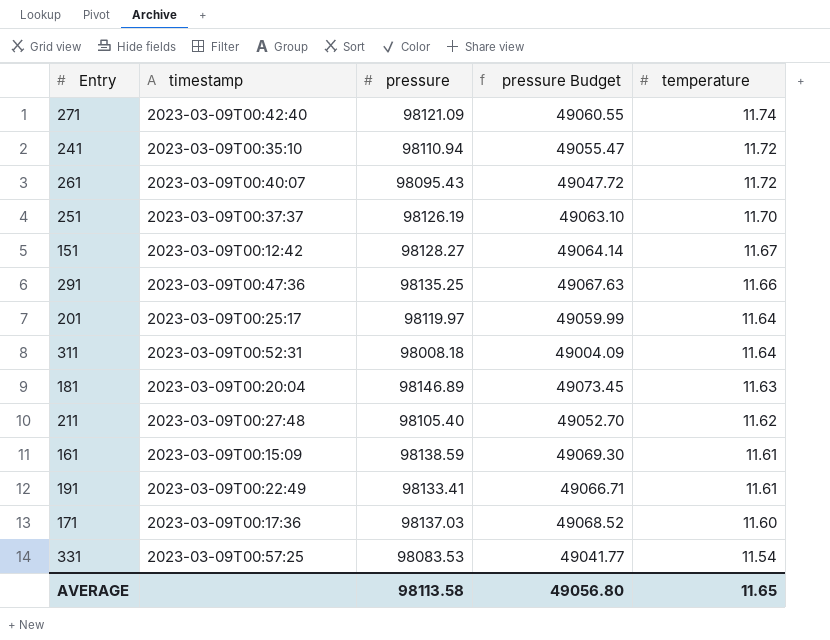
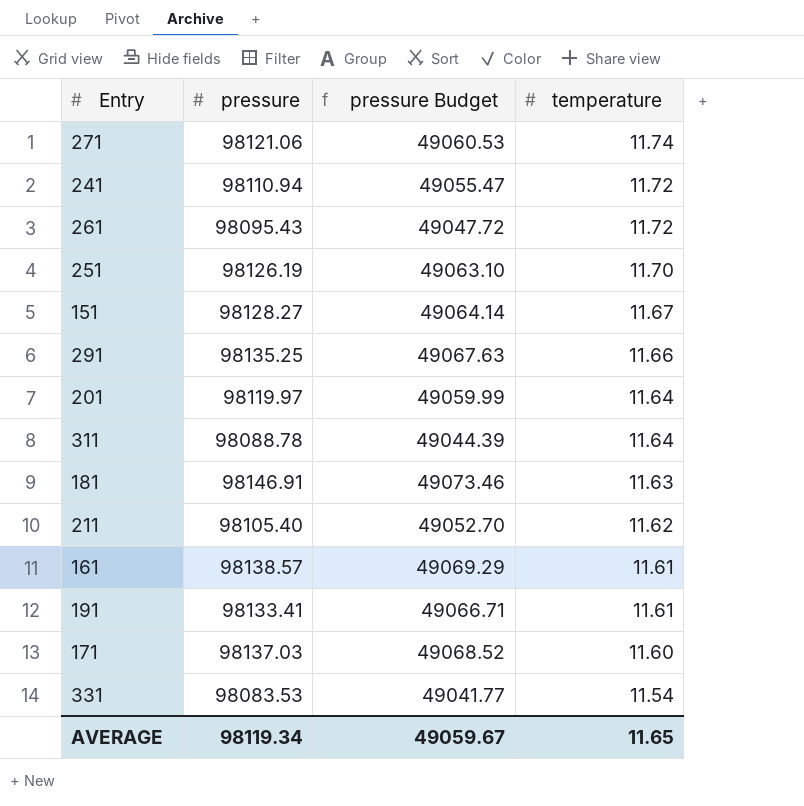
column timestamp | position: 2 -> none
271 | pressure: 98121.09 -> 98121.06
271 | pressure Budget: 49060.55 -> 49060.53
311 | pressure: 98008.18 -> 98088.78
311 | pressure Budget: 49004.09 -> 49044.39
181 | pressure: 98146.89 -> 98146.91
181 | pressure Budget: 49073.45 -> 49073.46
161 | pressure: 98138.59 -> 98138.57
161 | pressure Budget: 49069.30 -> 49069.29
AVERAGE | pressure: 98113.58 -> 98119.34
AVERAGE | pressure Budget: 49056.80 -> 49059.67

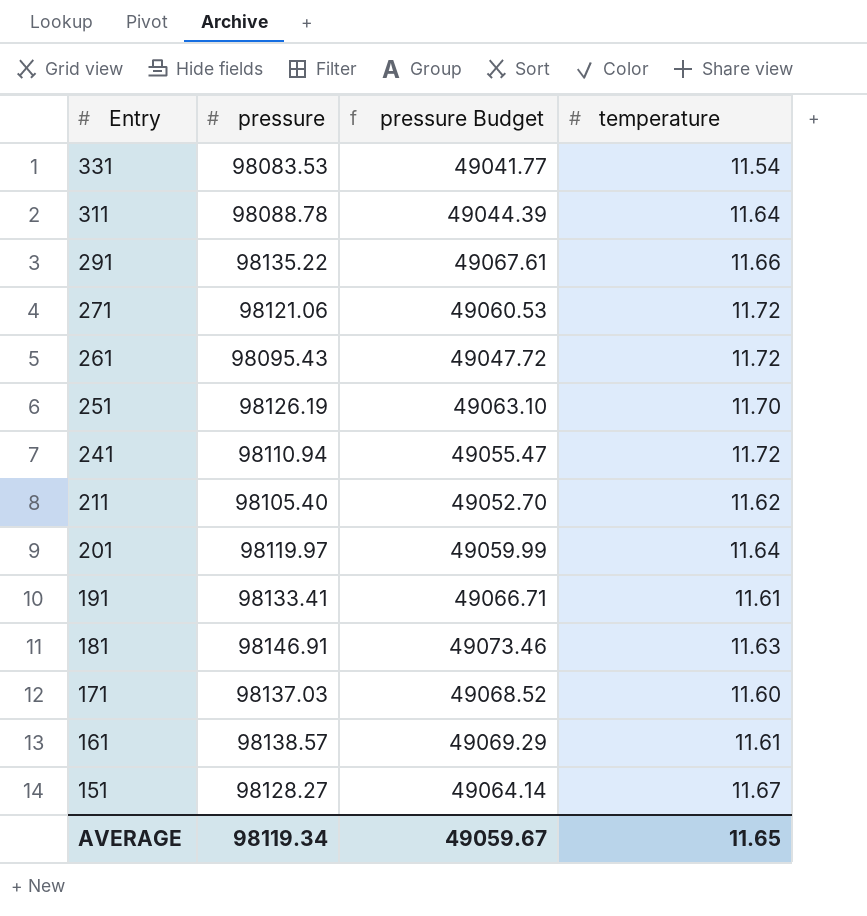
row order: temperature descending -> Entry descending
291 | pressure: 98135.25 -> 98135.22
291 | pressure Budget: 49067.63 -> 49067.61
271 | temperature: 11.74 -> 11.72

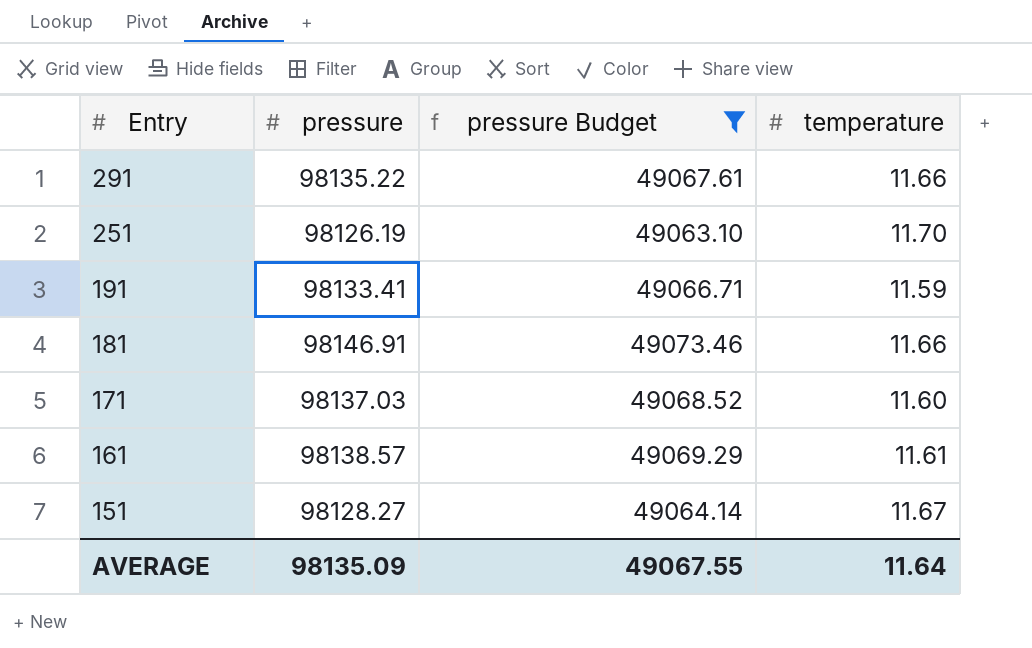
filter: none -> pressure Budget >= 49063.10
191 | temperature: 11.61 -> 11.59
181 | temperature: 11.63 -> 11.66
AVERAGE | pressure: 98119.34 -> 98135.09
AVERAGE | pressure Budget: 49059.67 -> 49067.55
AVERAGE | temperature: 11.65 -> 11.64

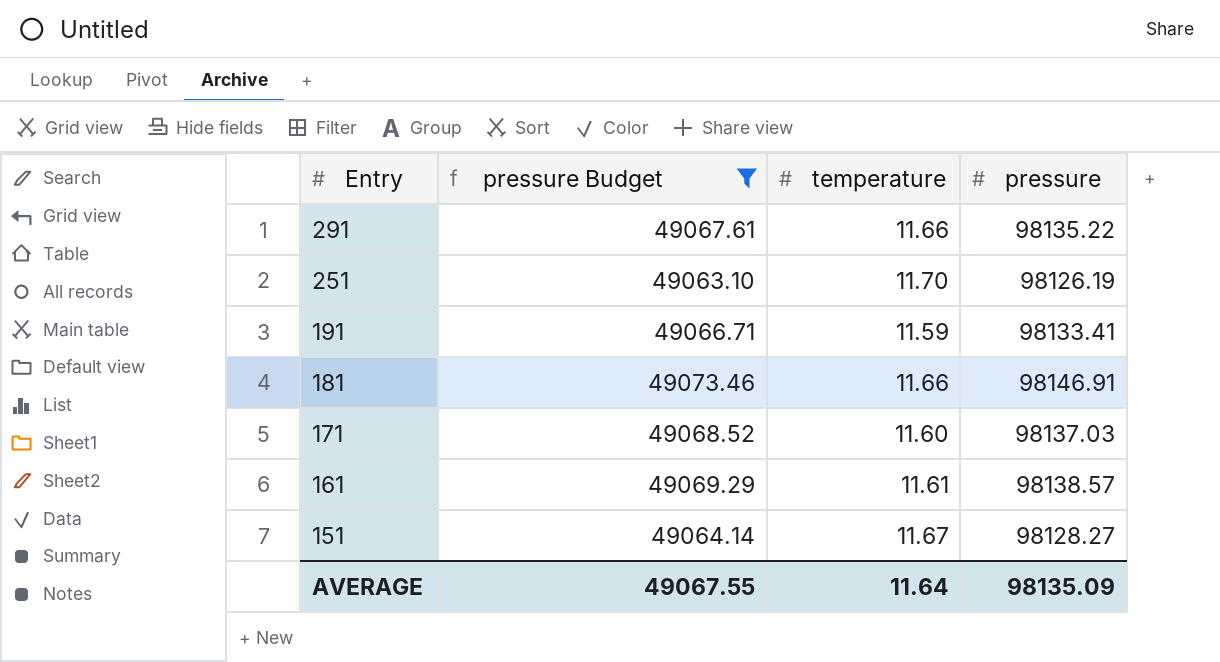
column pressure | position: 2 -> 4

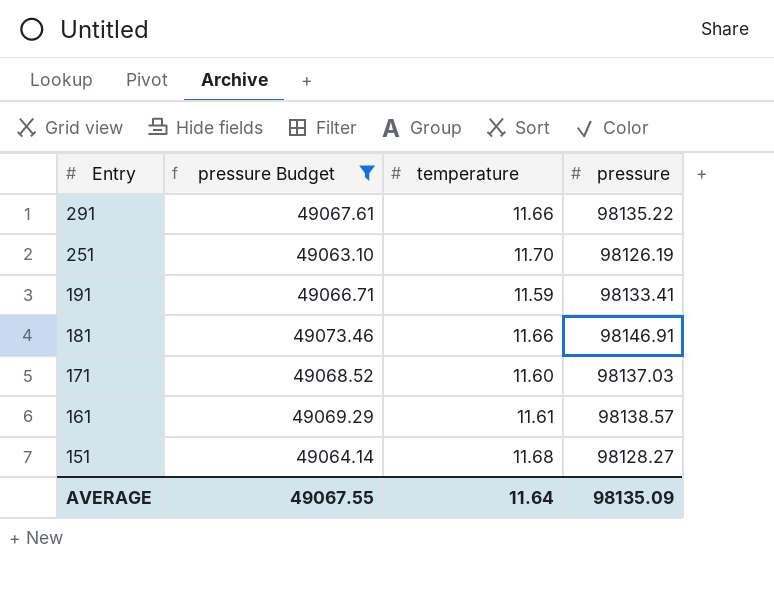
151 | temperature: 11.67 -> 11.68

